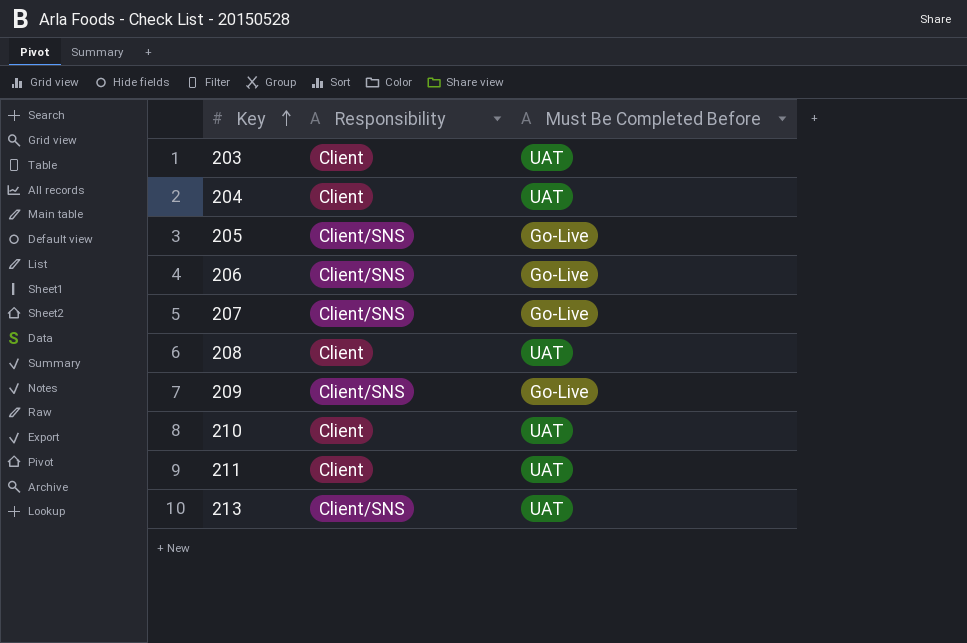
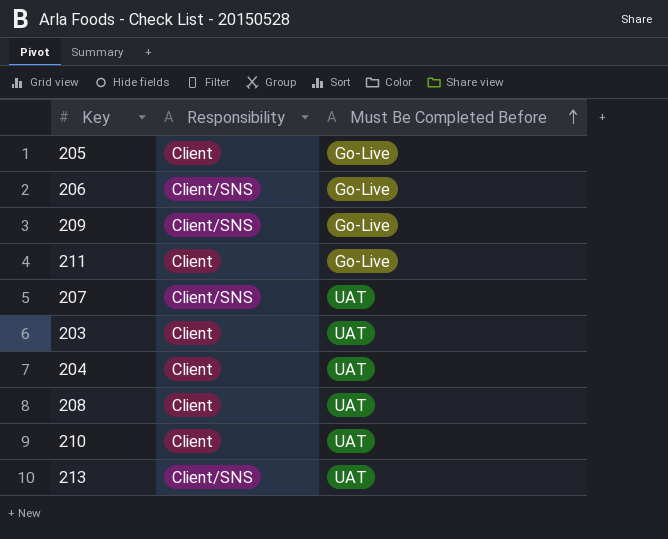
row order: Key ascending -> Must Be Completed Before ascending
205 | Responsibility: Client/SNS -> Client
211 | Must Be Completed Before: UAT -> Go-Live
207 | Must Be Completed Before: Go-Live -> UAT

